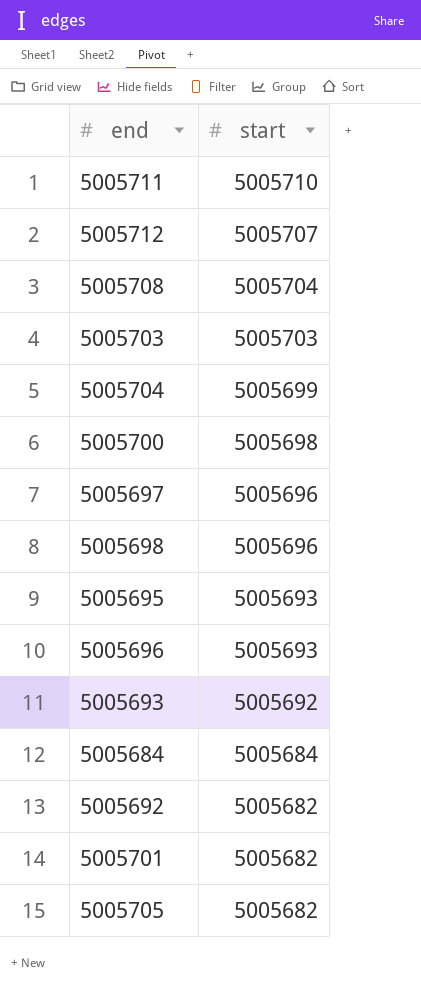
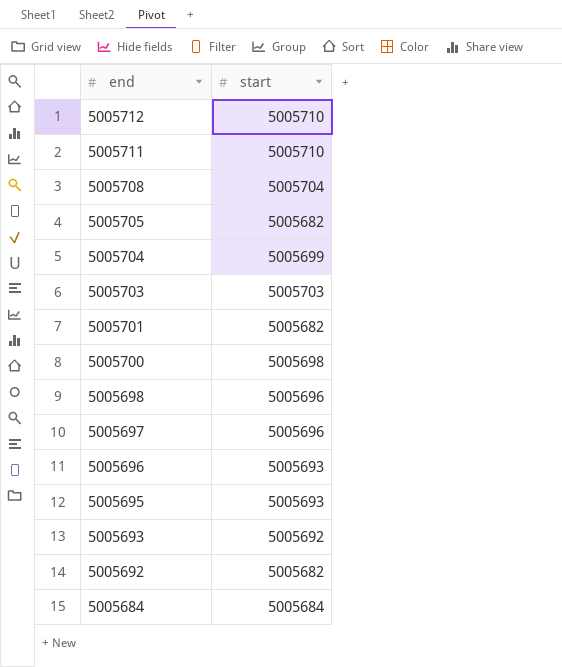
row order: start descending -> end descending
5005712 | start: 5005707 -> 5005710

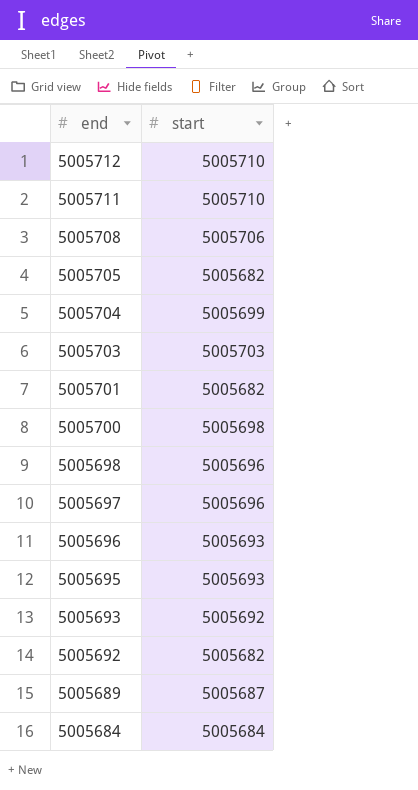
5005708 | start: 5005704 -> 5005706
row 5005689: none -> 5005687

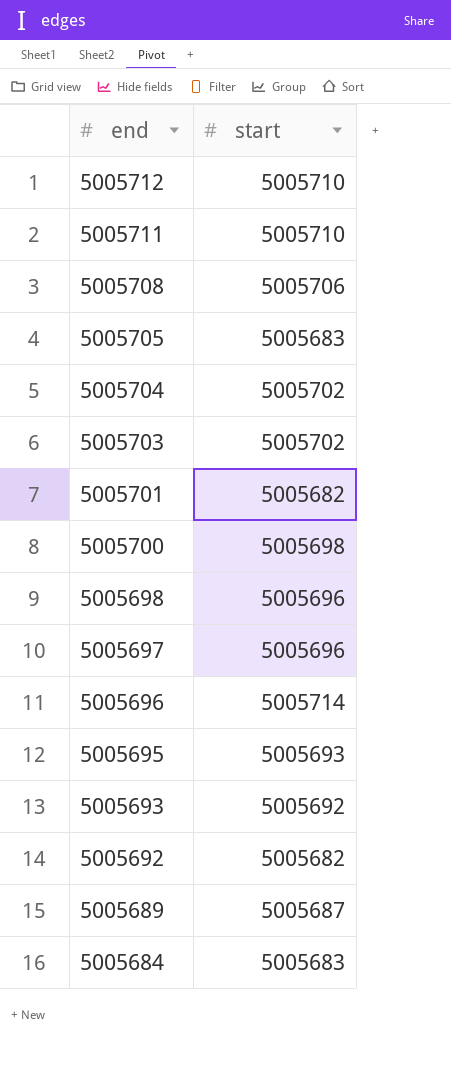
5005705 | start: 5005682 -> 5005683
5005704 | start: 5005699 -> 5005702
5005703 | start: 5005703 -> 5005702
5005696 | start: 5005693 -> 5005714
5005684 | start: 5005684 -> 5005683

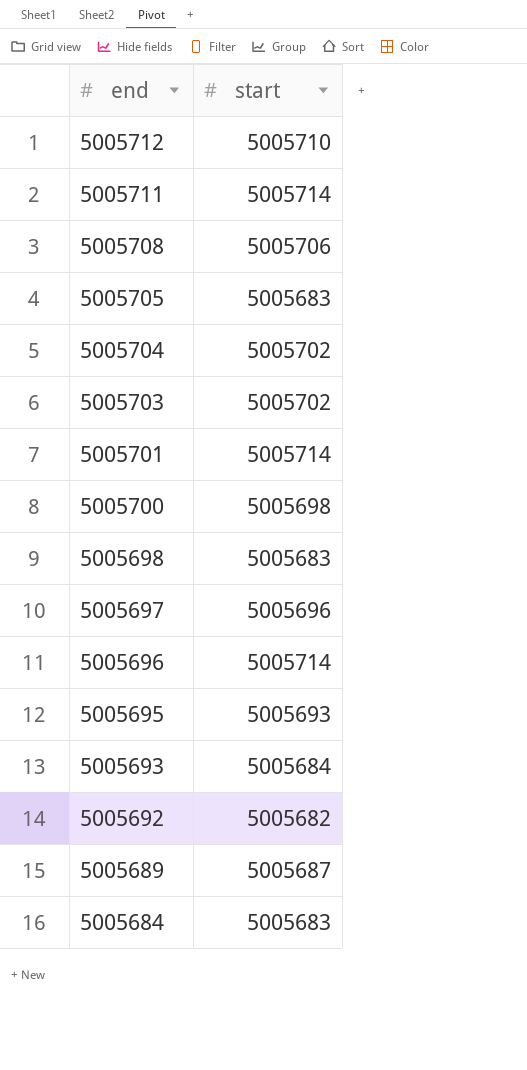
5005711 | start: 5005710 -> 5005714
5005701 | start: 5005682 -> 5005714
5005698 | start: 5005696 -> 5005683
5005693 | start: 5005692 -> 5005684

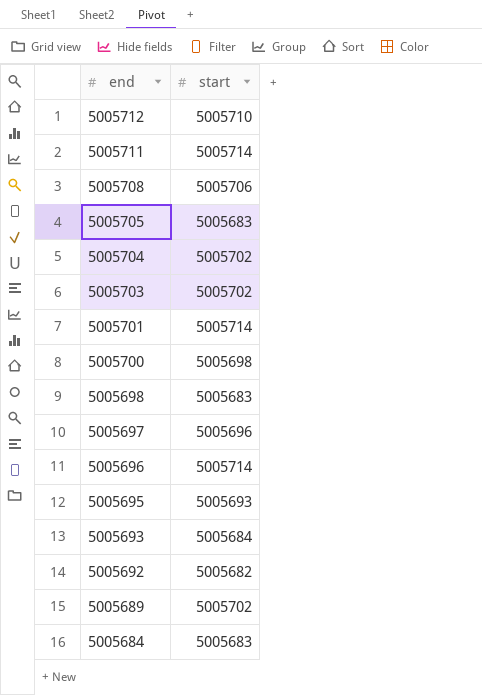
5005689 | start: 5005687 -> 5005702

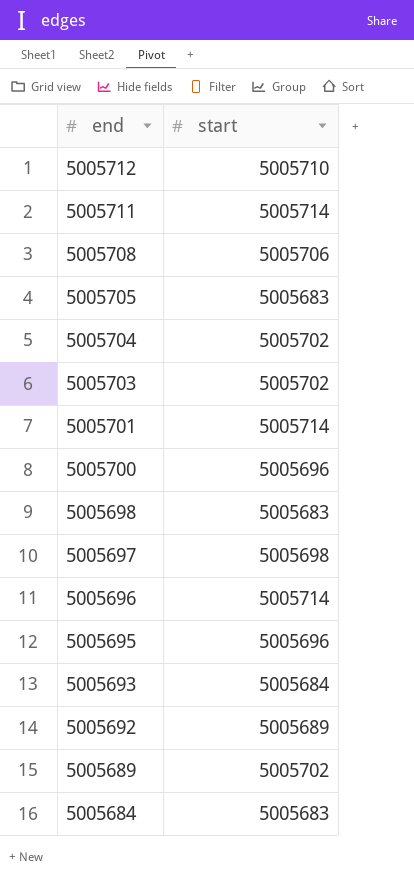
5005700 | start: 5005698 -> 5005696
5005697 | start: 5005696 -> 5005698
5005695 | start: 5005693 -> 5005696
5005692 | start: 5005682 -> 5005689

